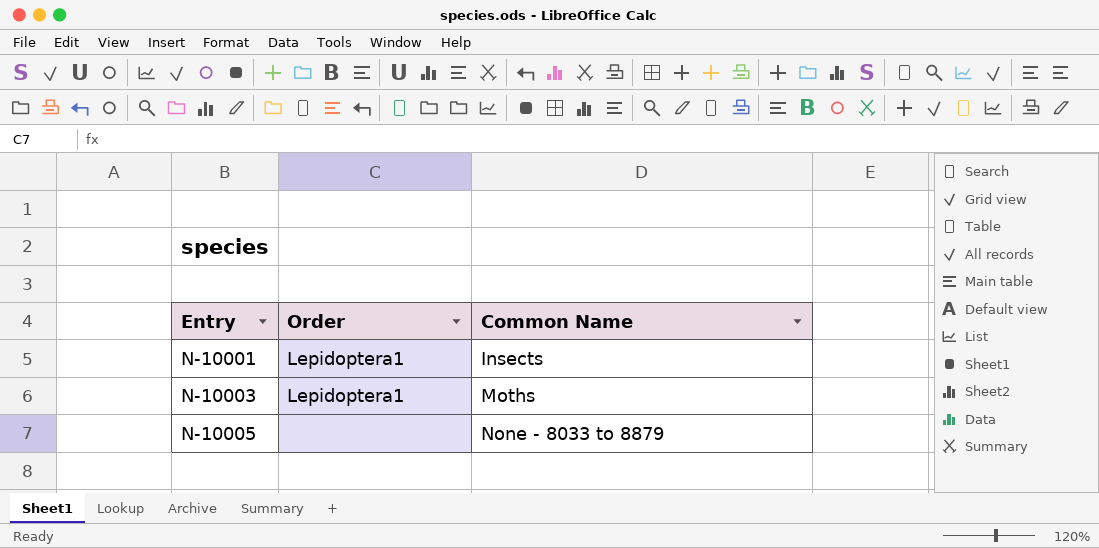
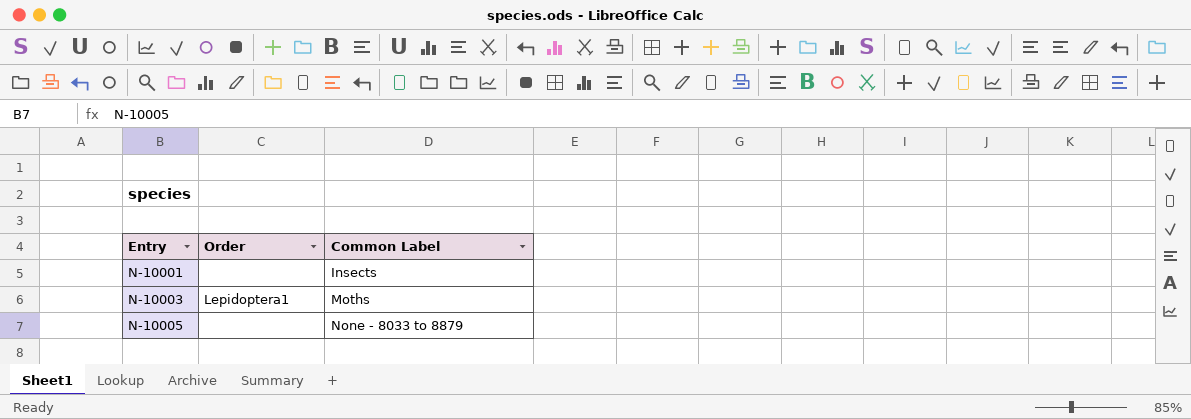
column name: Common Name -> Common Label
N-10001 | Order: Lepidoptera1 -> none

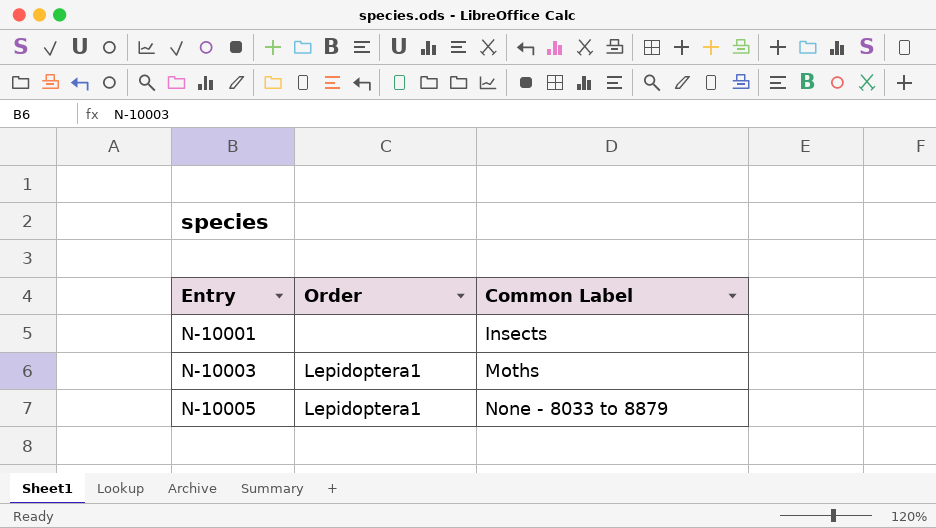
N-10005 | Order: none -> Lepidoptera1

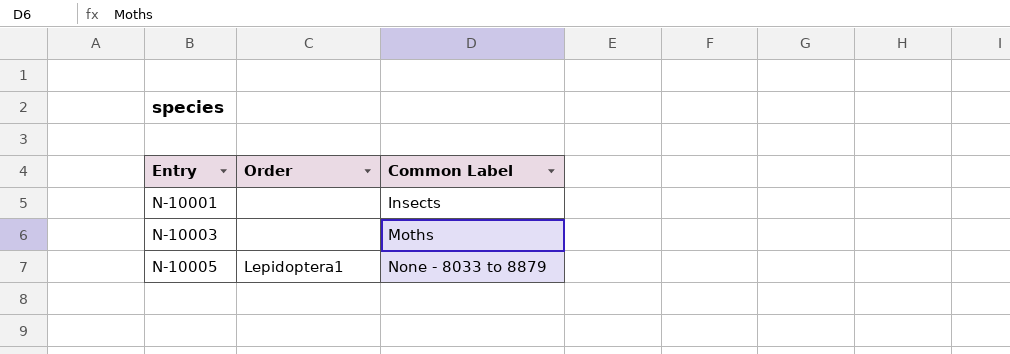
N-10003 | Order: Lepidoptera1 -> none

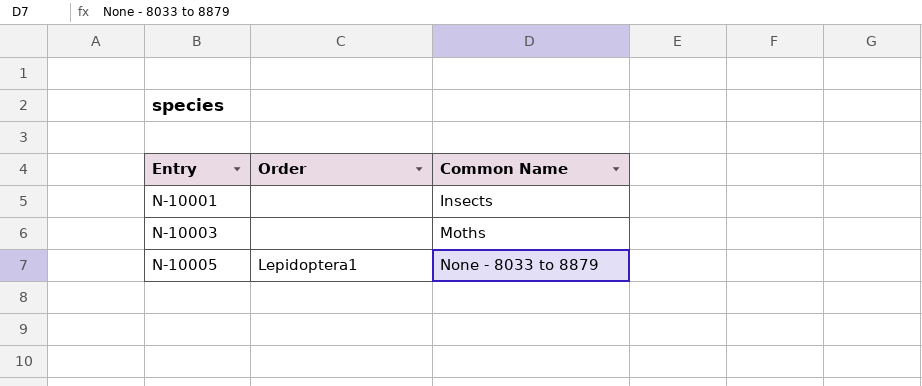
column name: Common Label -> Common Name

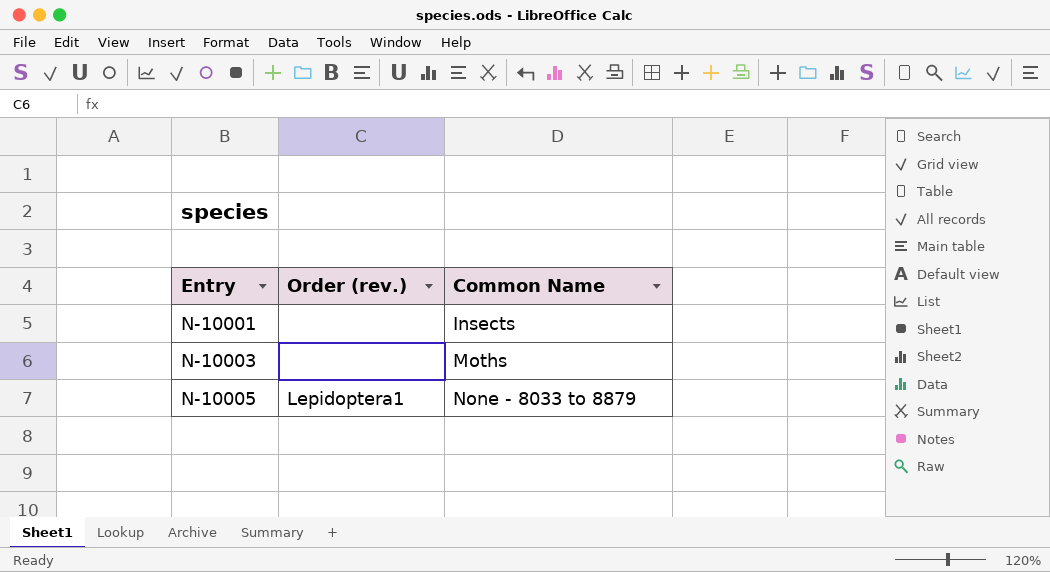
column name: Order -> Order (rev.)

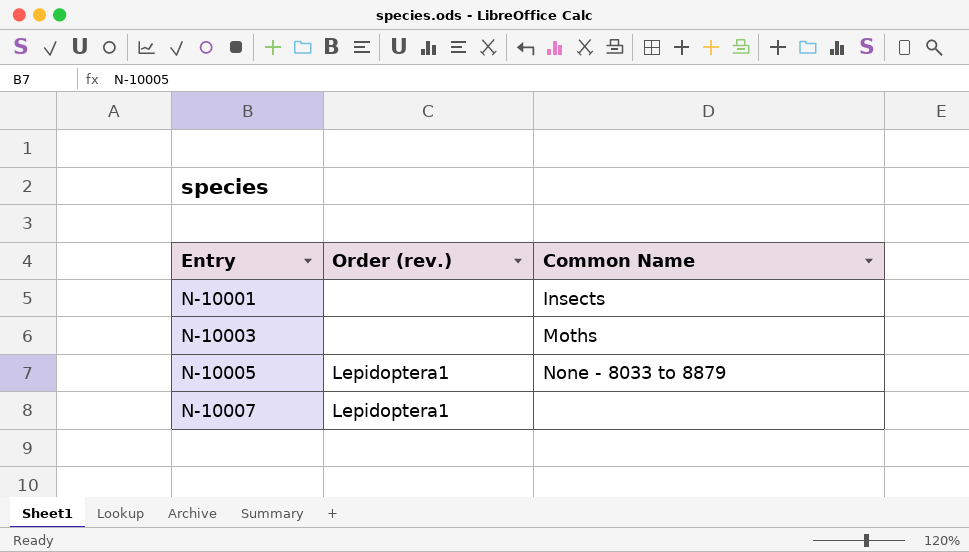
row N-10007: none -> Lepidoptera1 | none

